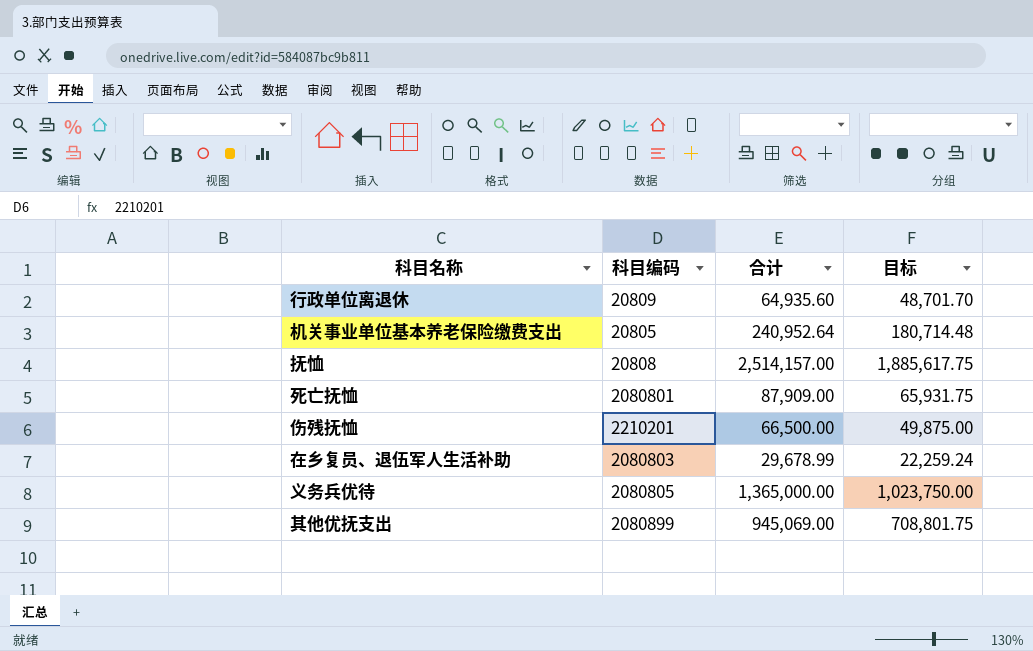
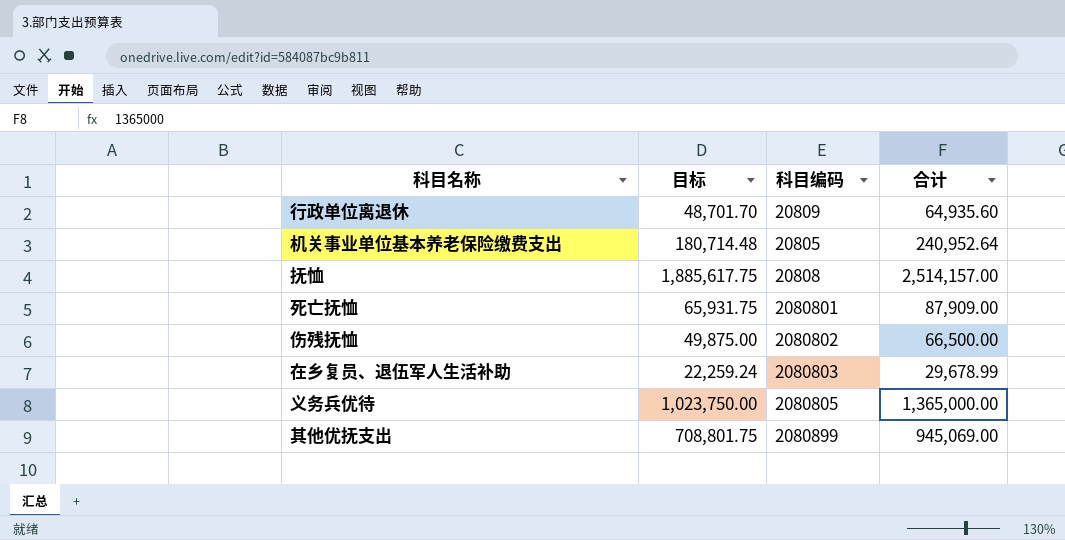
column 目标 | position: 4 -> 2
伤残抚恤 | 科目编码: 2210201 -> 2080802

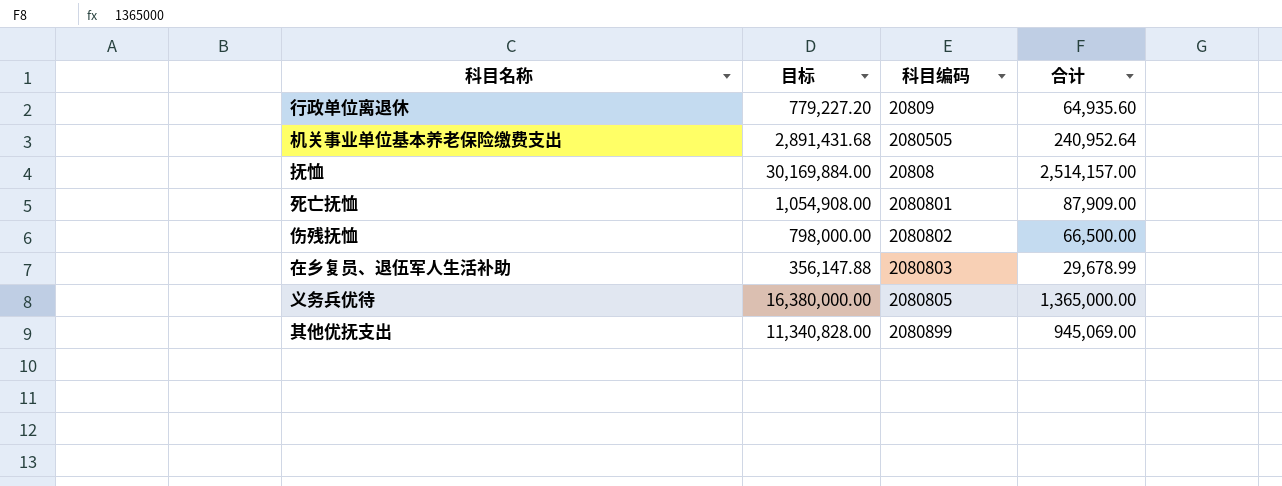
column 目标 | formula: [合计] * 0.75 -> [合计] * 12
机关事业单位基本养老保险缴费支出 | 科目编码: 20805 -> 2080505

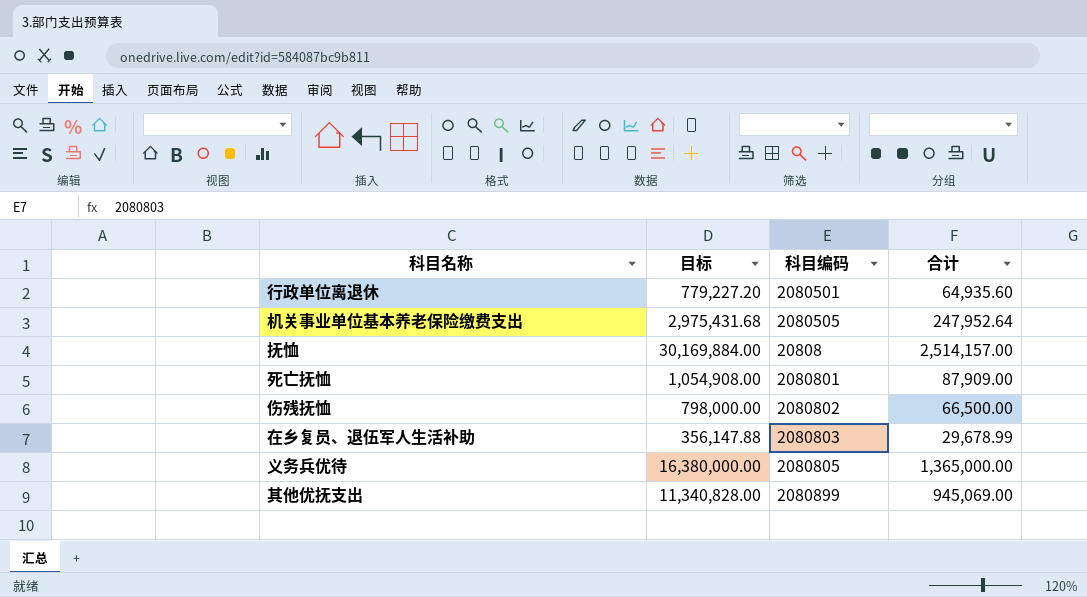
行政单位离退休 | 科目编码: 20809 -> 2080501
机关事业单位基本养老保险缴费支出 | 目标: 2,891,431.68 -> 2,975,431.68
机关事业单位基本养老保险缴费支出 | 合计: 240,952.64 -> 247,952.64

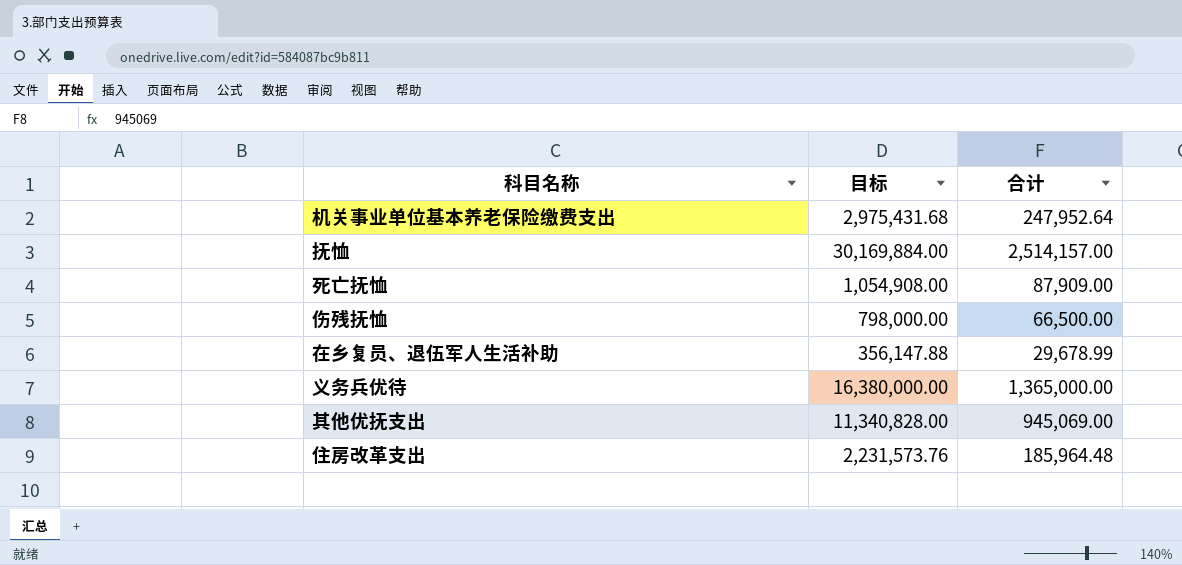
column 科目编码 | position: 3 -> none
row 行政单位离退休: 779,227.20 | 2080501 | 64,935.60 -> none
row 住房改革支出: none -> 2,231,573.76 | 185,964.48

